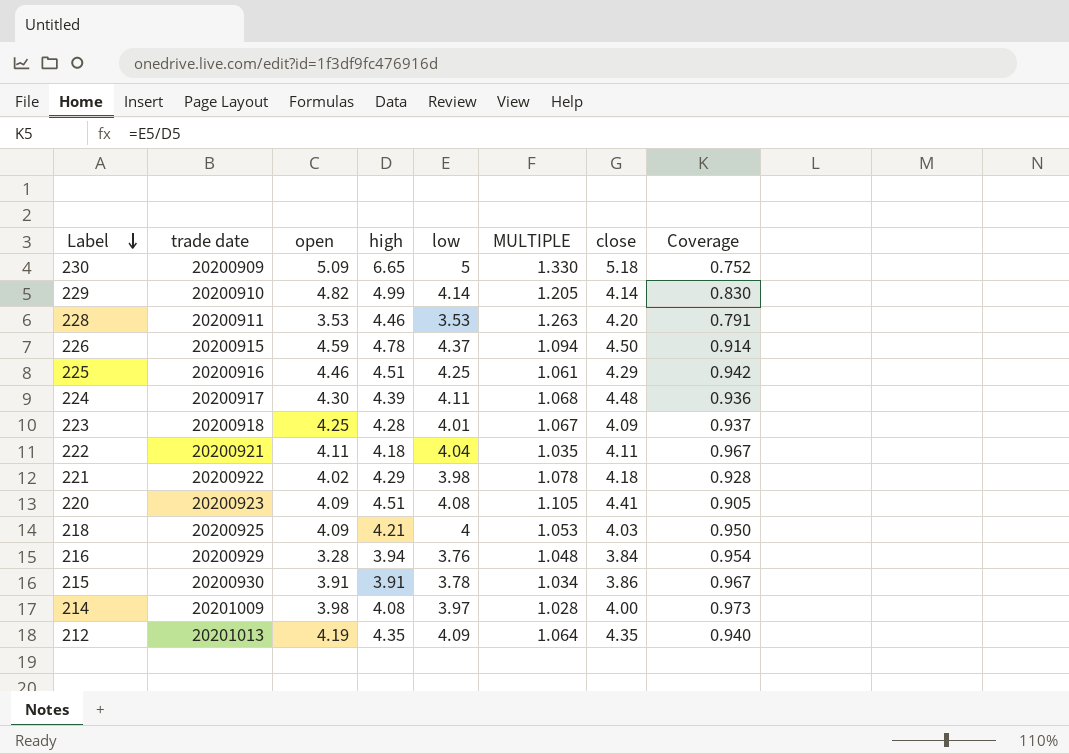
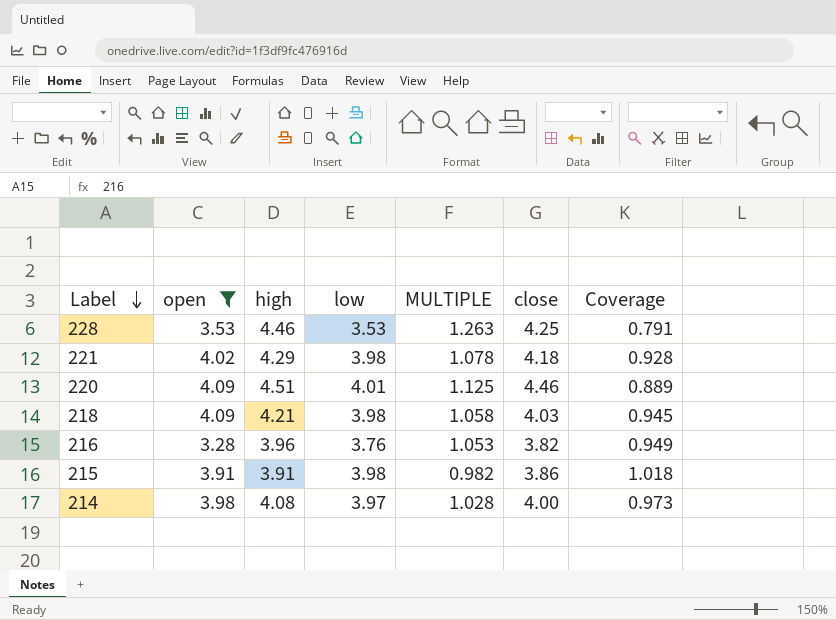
filter: none -> open <= 4.09
column trade date | position: 2 -> none
228 | close: 4.20 -> 4.25
220 | low: 4.08 -> 4.01
220 | MULTIPLE: 1.105 -> 1.125
220 | close: 4.41 -> 4.46
220 | Coverage: 0.905 -> 0.889
218 | low: 4 -> 3.98
218 | MULTIPLE: 1.053 -> 1.058
218 | Coverage: 0.950 -> 0.945
216 | high: 3.94 -> 3.96
216 | MULTIPLE: 1.048 -> 1.053
216 | close: 3.84 -> 3.82
216 | Coverage: 0.954 -> 0.949
215 | low: 3.78 -> 3.98
215 | MULTIPLE: 1.034 -> 0.982
215 | Coverage: 0.967 -> 1.018

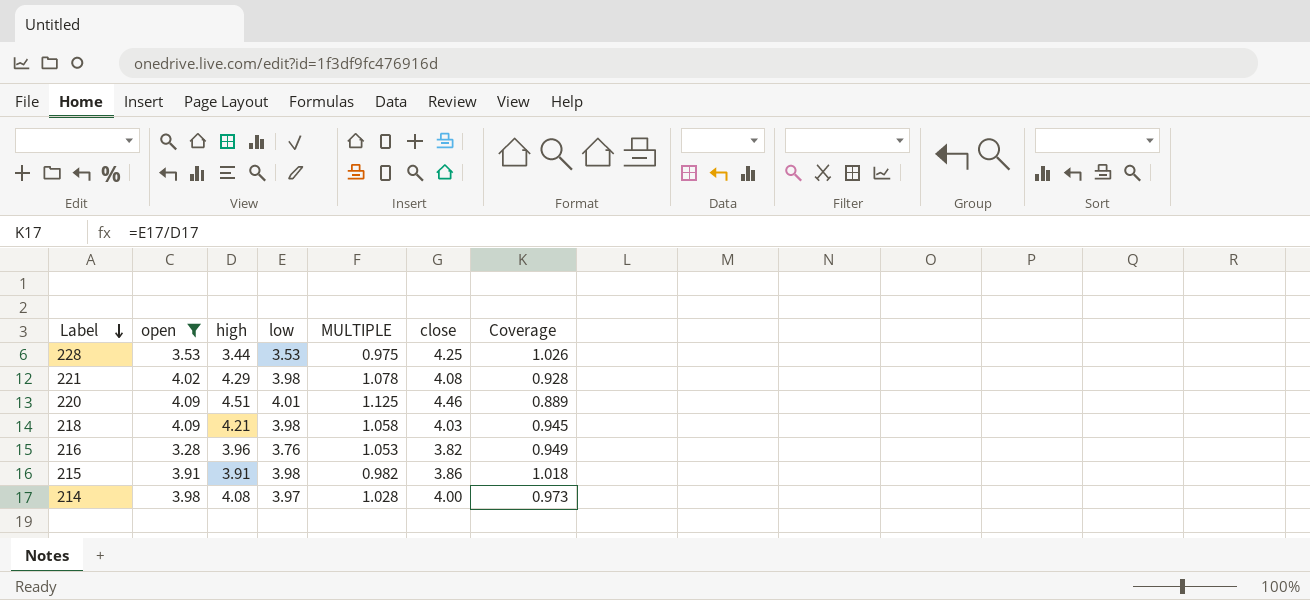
228 | high: 4.46 -> 3.44
228 | MULTIPLE: 1.263 -> 0.975
228 | Coverage: 0.791 -> 1.026
221 | close: 4.18 -> 4.08

